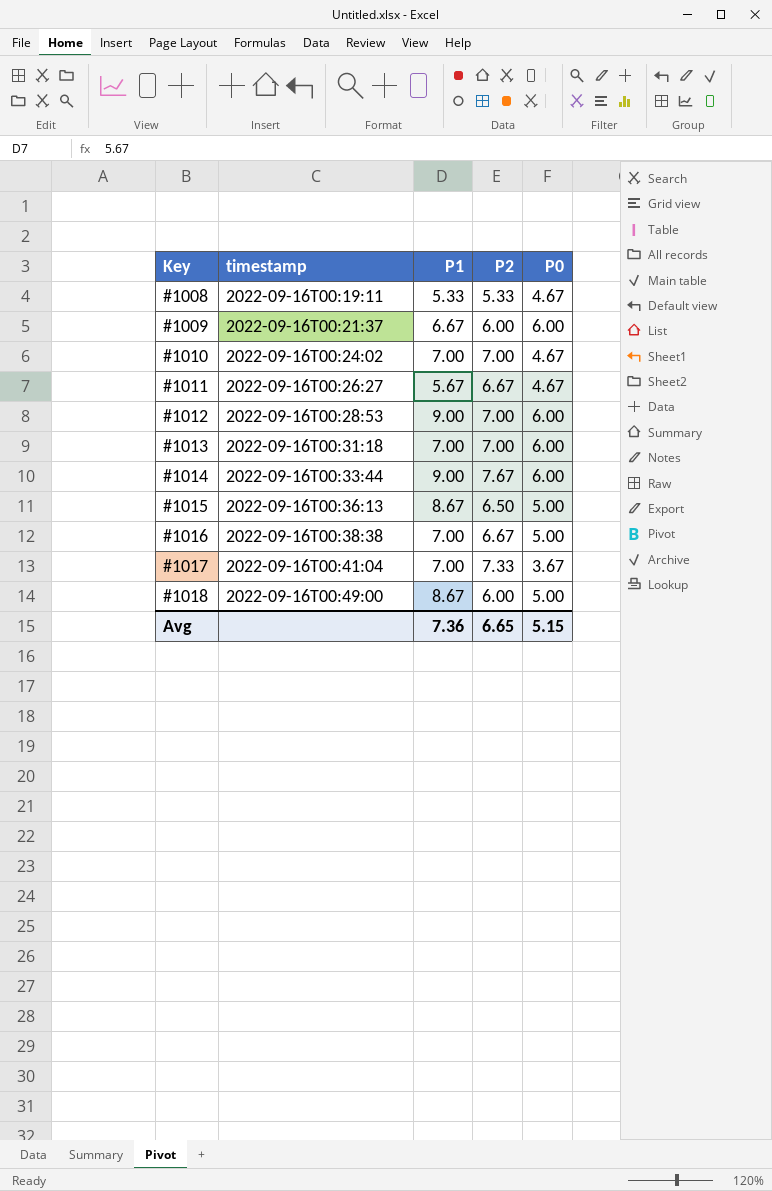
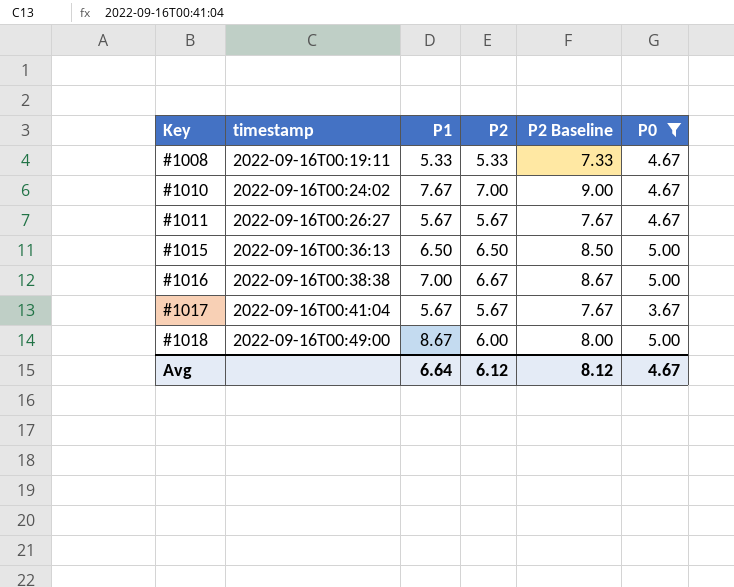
filter: none -> P0 != 6.00
column P2 Baseline | formula: none -> [P2] + 2
#1010 | P1: 7.00 -> 7.67
#1011 | P2: 6.67 -> 5.67
#1015 | P1: 8.67 -> 6.50
#1017 | P1: 7.00 -> 5.67
#1017 | P2: 7.33 -> 5.67
Avg | P1: 7.36 -> 6.64
Avg | P2: 6.65 -> 6.12
Avg | P0: 5.15 -> 4.67

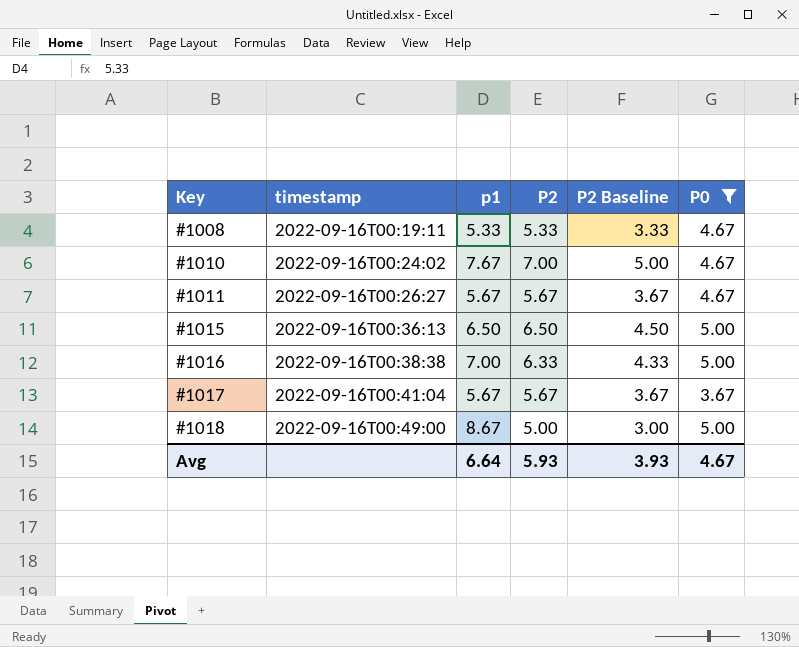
column name: P1 -> p1
column P2 Baseline | formula: [P2] + 2 -> [P2] - 2
#1016 | P2: 6.67 -> 6.33
#1018 | P2: 6.00 -> 5.00
Avg | P2: 6.12 -> 5.93
Avg | P2 Baseline: 8.12 -> 3.93

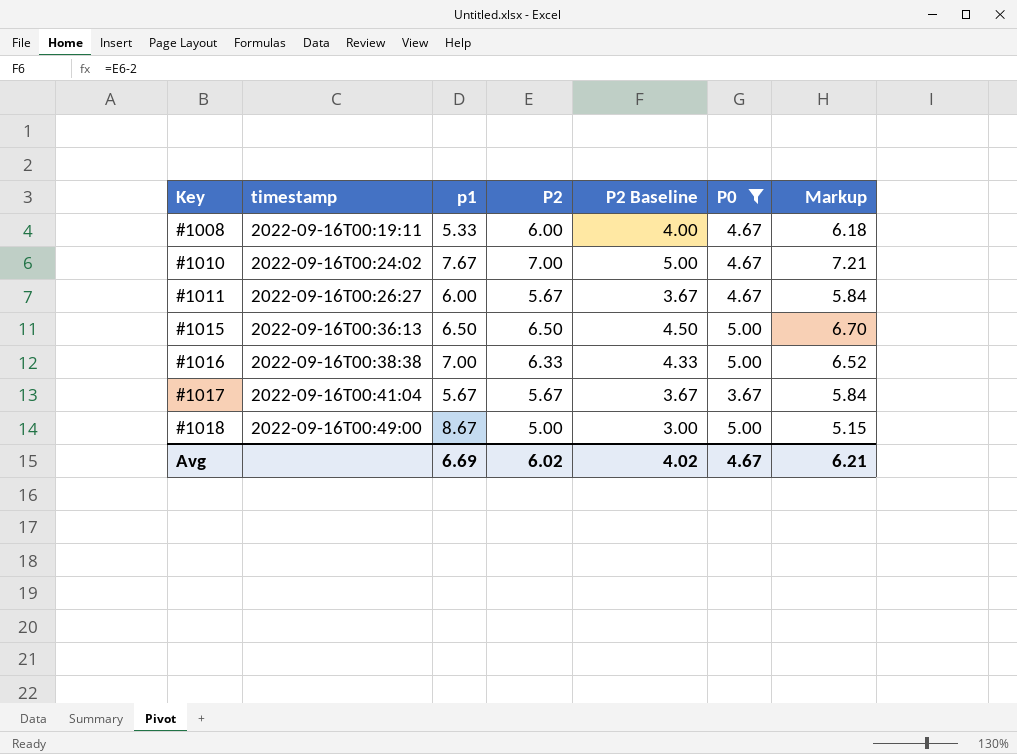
column Markup | formula: none -> [P2] * 1.03
#1008 | P2: 5.33 -> 6.00
#1008 | P2 Baseline: 3.33 -> 4.00
#1011 | p1: 5.67 -> 6.00
Avg | p1: 6.64 -> 6.69
Avg | P2: 5.93 -> 6.02
Avg | P2 Baseline: 3.93 -> 4.02

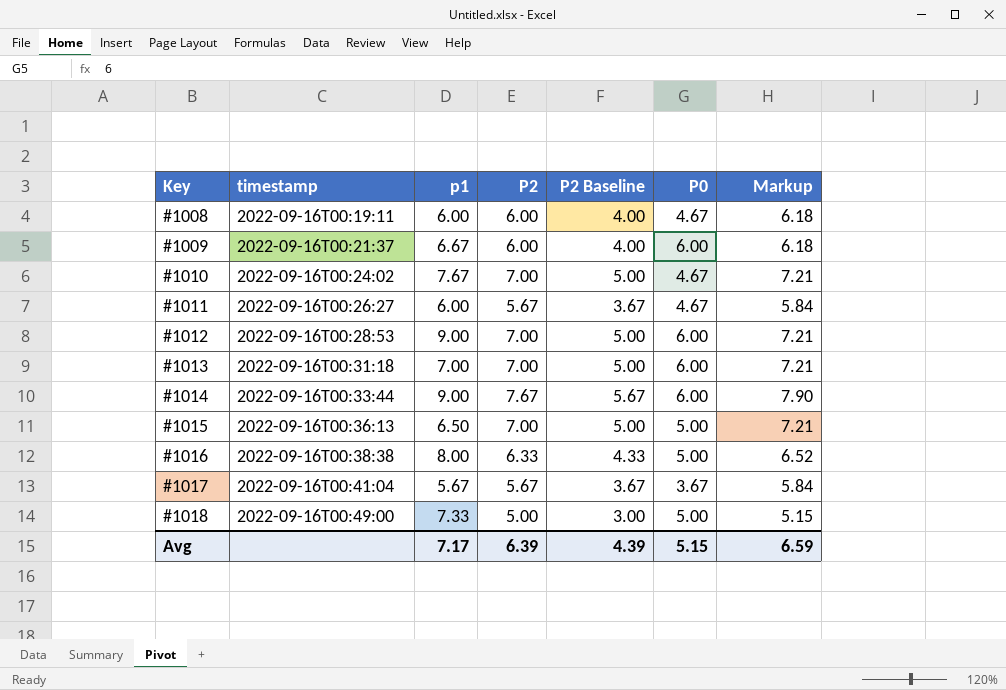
filter: P0 != 6.00 -> none
#1008 | p1: 5.33 -> 6.00
#1015 | P2: 6.50 -> 7.00
#1015 | P2 Baseline: 4.50 -> 5.00
#1015 | Markup: 6.70 -> 7.21
#1016 | p1: 7.00 -> 8.00
#1018 | p1: 8.67 -> 7.33
Avg | p1: 6.69 -> 7.17
Avg | P2: 6.02 -> 6.39
Avg | P2 Baseline: 4.02 -> 4.39
Avg | P0: 4.67 -> 5.15
Avg | Markup: 6.21 -> 6.59

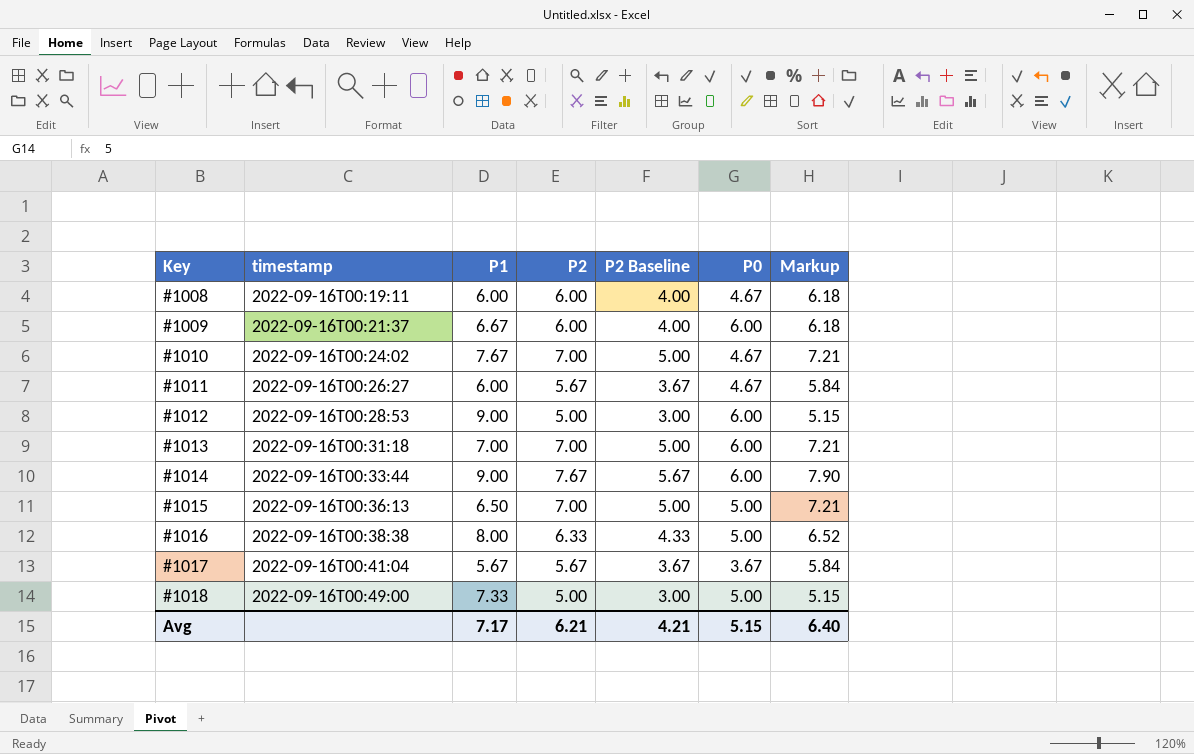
column name: p1 -> P1
#1012 | P2: 7.00 -> 5.00
#1012 | P2 Baseline: 5.00 -> 3.00
#1012 | Markup: 7.21 -> 5.15
Avg | P2: 6.39 -> 6.21
Avg | P2 Baseline: 4.39 -> 4.21
Avg | Markup: 6.59 -> 6.40

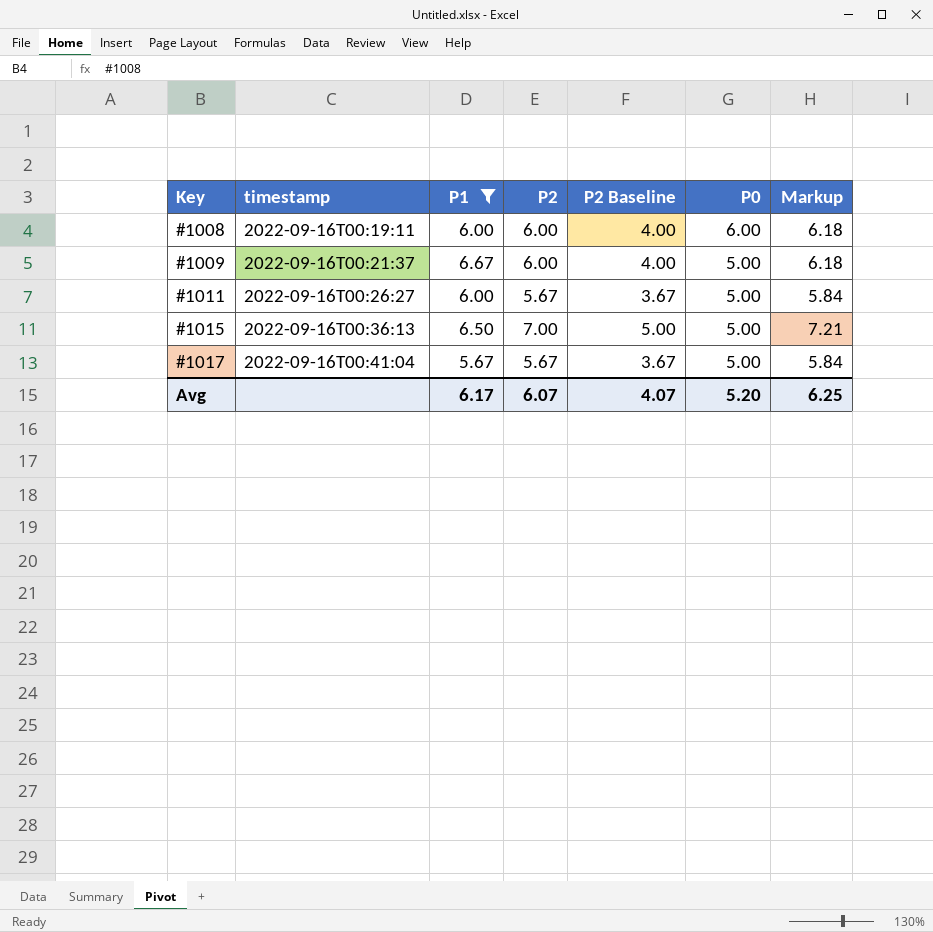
filter: none -> P1 <= 6.67
#1008 | P0: 4.67 -> 6.00
#1009 | P0: 6.00 -> 5.00
#1011 | P0: 4.67 -> 5.00
#1017 | P0: 3.67 -> 5.00
Avg | P1: 7.17 -> 6.17
Avg | P2: 6.21 -> 6.07
Avg | P2 Baseline: 4.21 -> 4.07
Avg | P0: 5.15 -> 5.20
Avg | Markup: 6.40 -> 6.25

